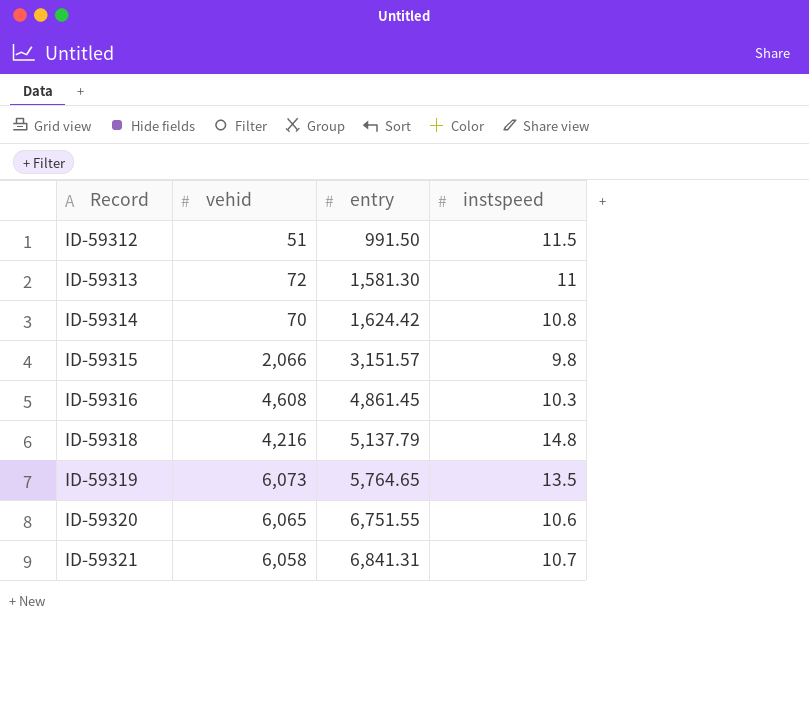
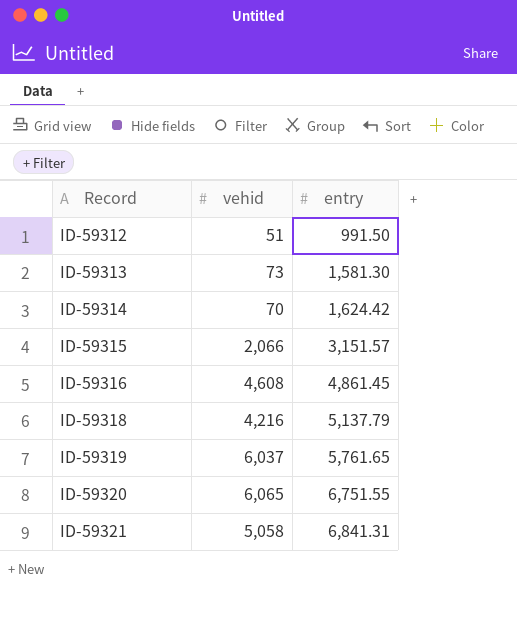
column instspeed | position: 4 -> none
ID-59313 | vehid: 72 -> 73
ID-59319 | vehid: 6,073 -> 6,037
ID-59319 | entry: 5,764.65 -> 5,761.65
ID-59321 | vehid: 6,058 -> 5,058

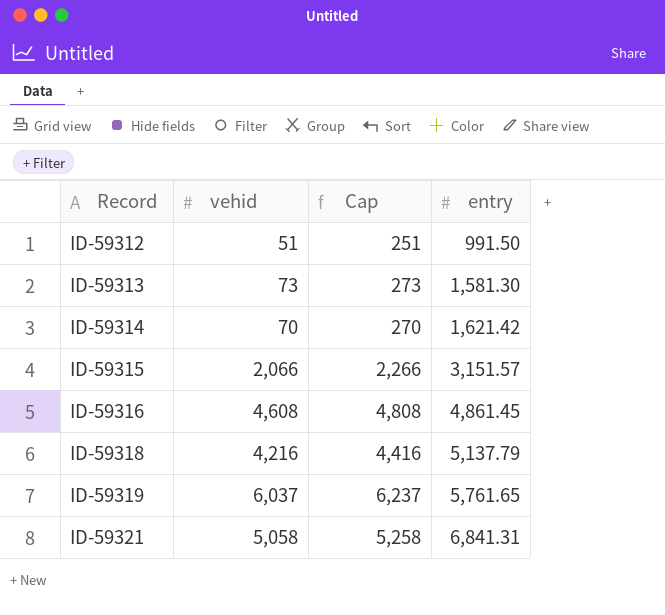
column Cap | formula: none -> [vehid] + 200
row ID-59320: 6,065 | 6,751.55 -> none
ID-59314 | entry: 1,624.42 -> 1,621.42

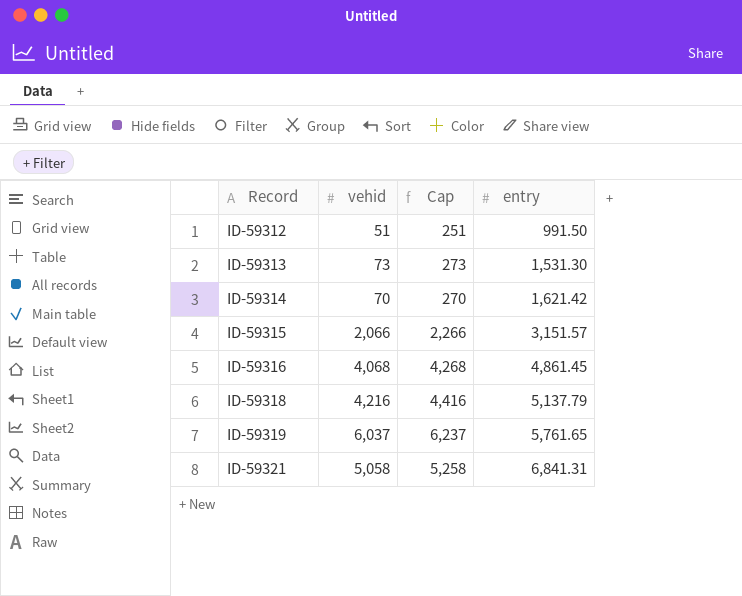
ID-59313 | entry: 1,581.30 -> 1,531.30
ID-59316 | vehid: 4,608 -> 4,068
ID-59316 | Cap: 4,808 -> 4,268

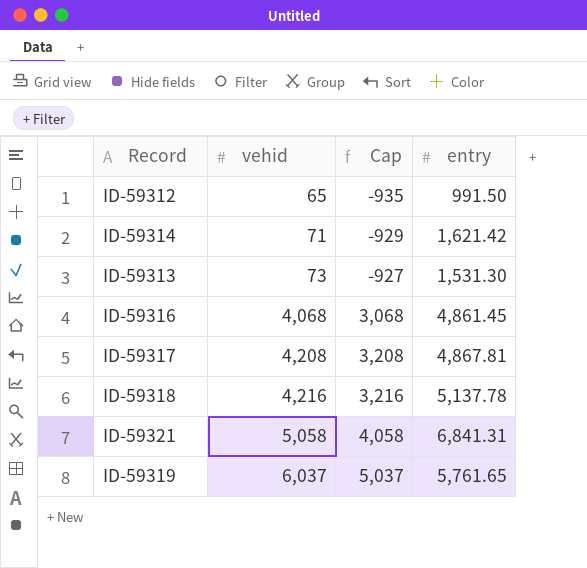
row order: Record ascending -> vehid ascending
column Cap | formula: [vehid] + 200 -> [vehid] - 1000
row ID-59315: 2,066 | 2,266 | 3,151.57 -> none
ID-59312 | vehid: 51 -> 65
ID-59314 | vehid: 70 -> 71
row ID-59317: none -> 4,208 | 3,208 | 4,867.81
ID-59318 | entry: 5,137.79 -> 5,137.78

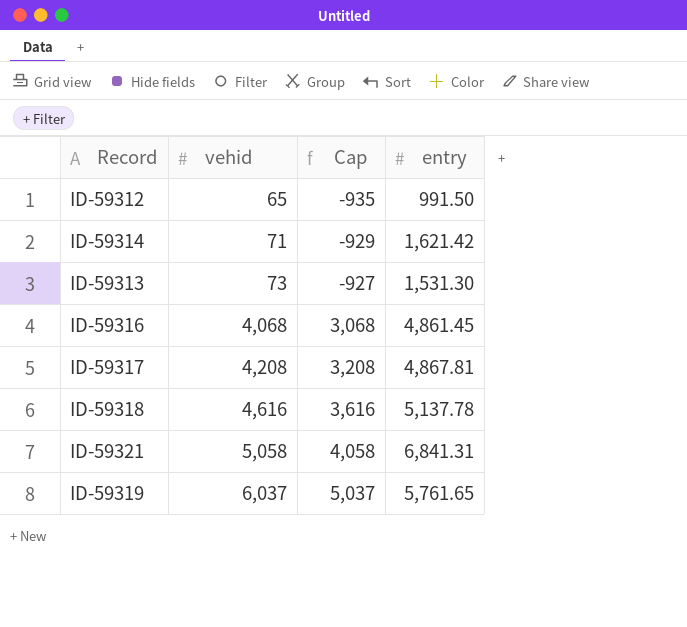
ID-59318 | vehid: 4,216 -> 4,616
ID-59318 | Cap: 3,216 -> 3,616

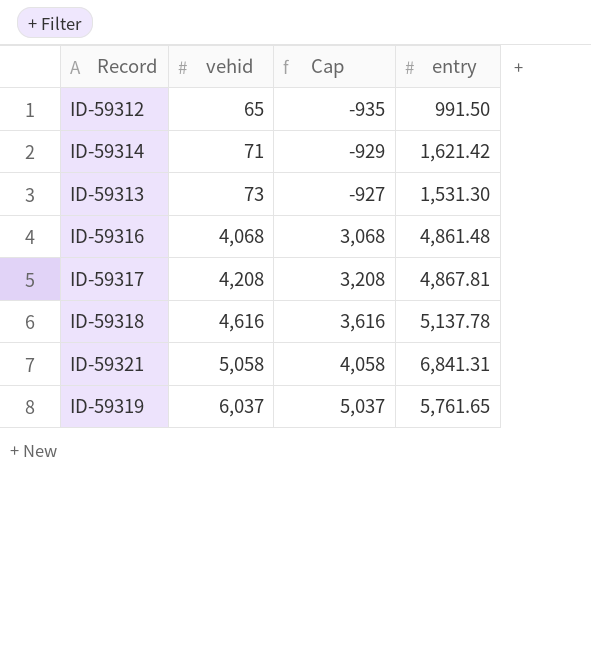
ID-59316 | entry: 4,861.45 -> 4,861.48

